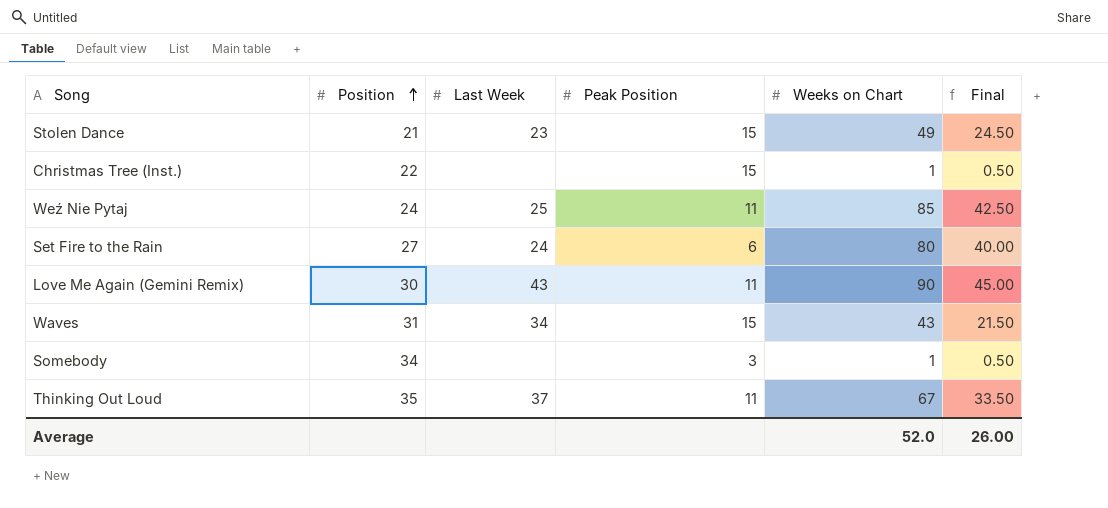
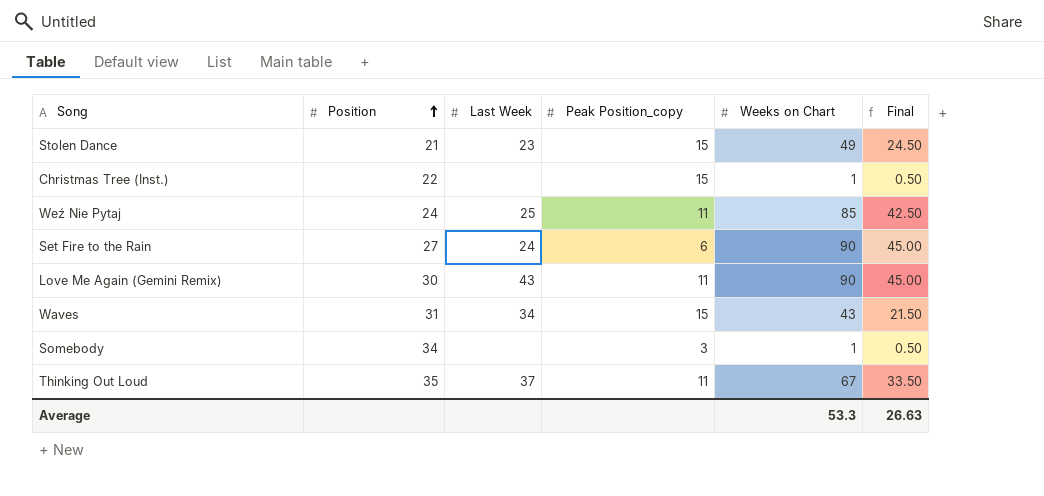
column name: Peak Position -> Peak Position_copy
Set Fire to the Rain | Weeks on Chart: 80 -> 90
Set Fire to the Rain | Final: 40.00 -> 45.00
Average | Weeks on Chart: 52.0 -> 53.3
Average | Final: 26.00 -> 26.63

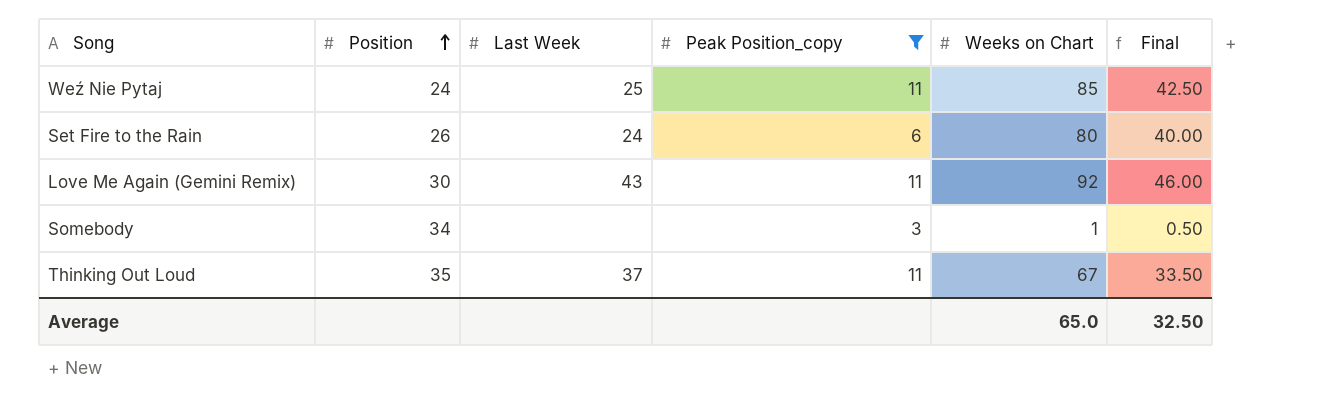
filter: none -> Peak Position_copy != 15
Set Fire to the Rain | Position: 27 -> 26
Set Fire to the Rain | Weeks on Chart: 90 -> 80
Set Fire to the Rain | Final: 45.00 -> 40.00
Love Me Again (Gemini Remix) | Weeks on Chart: 90 -> 92
Love Me Again (Gemini Remix) | Final: 45.00 -> 46.00
Average | Weeks on Chart: 53.3 -> 65.0
Average | Final: 26.63 -> 32.50

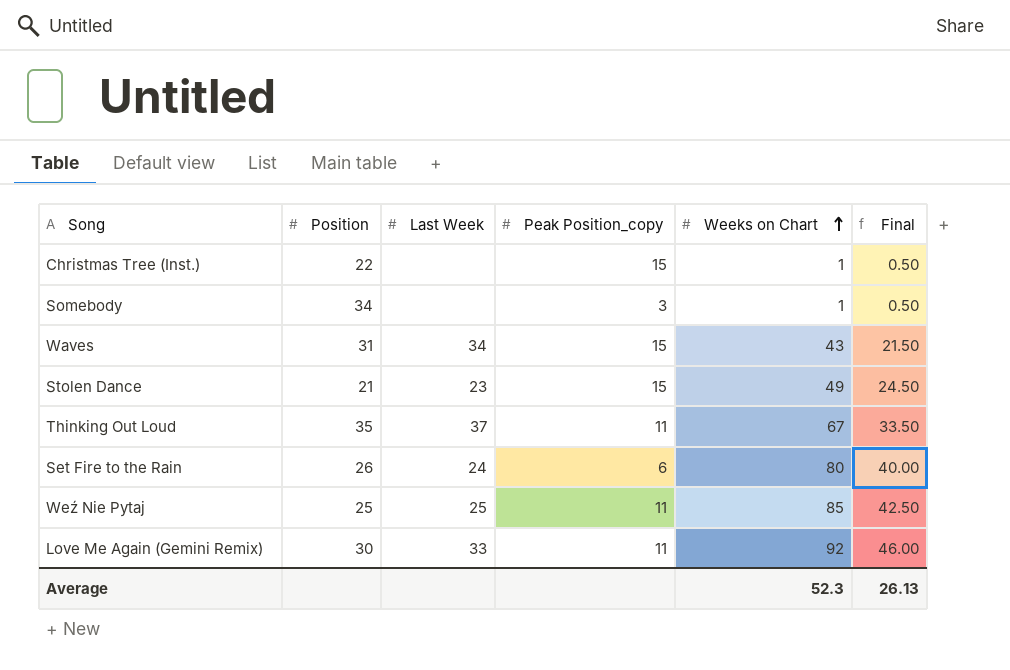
filter: Peak Position_copy != 15 -> none
row order: Position ascending -> Weeks on Chart ascending
Weź Nie Pytaj | Position: 24 -> 25
Love Me Again (Gemini Remix) | Last Week: 43 -> 33
Average | Weeks on Chart: 65.0 -> 52.3
Average | Final: 32.50 -> 26.13

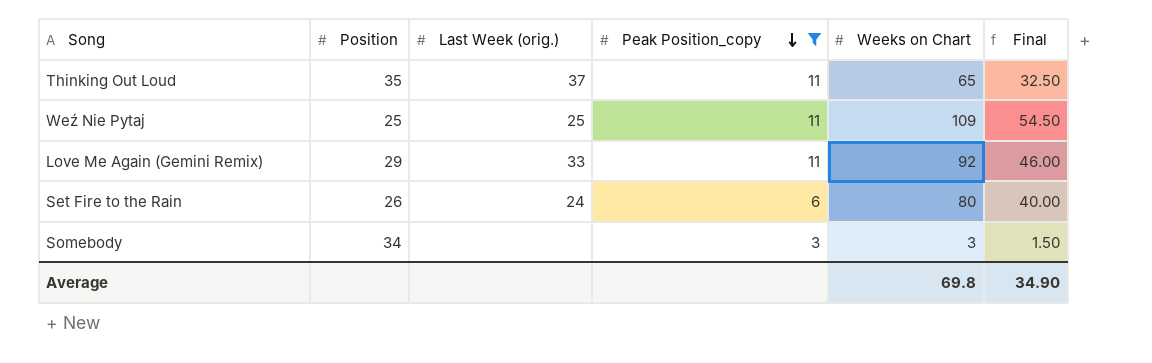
filter: none -> Peak Position_copy != 15
row order: Weeks on Chart ascending -> Peak Position_copy descending
column name: Last Week -> Last Week (orig.)
Thinking Out Loud | Weeks on Chart: 67 -> 65
Thinking Out Loud | Final: 33.50 -> 32.50
Weź Nie Pytaj | Weeks on Chart: 85 -> 109
Weź Nie Pytaj | Final: 42.50 -> 54.50
Love Me Again (Gemini Remix) | Position: 30 -> 29
Somebody | Weeks on Chart: 1 -> 3
Somebody | Final: 0.50 -> 1.50
Average | Weeks on Chart: 52.3 -> 69.8
Average | Final: 26.13 -> 34.90

